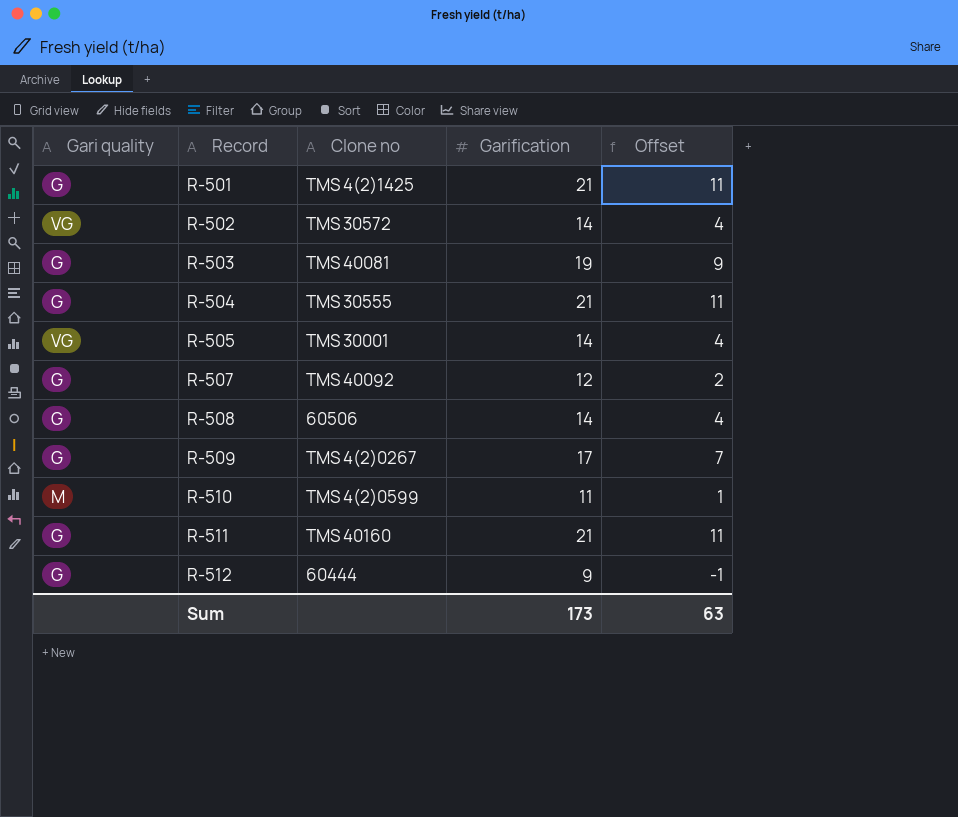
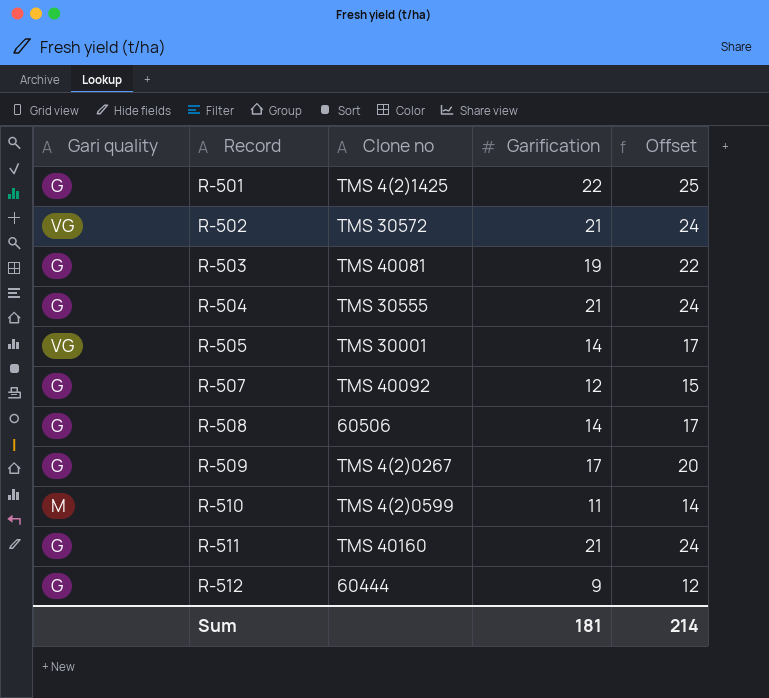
column Offset | formula: [Garification] - 10 -> [Garification] + 3
R-501 | Garification: 21 -> 22
R-502 | Garification: 14 -> 21
Sum | Garification: 173 -> 181
Sum | Offset: 63 -> 214

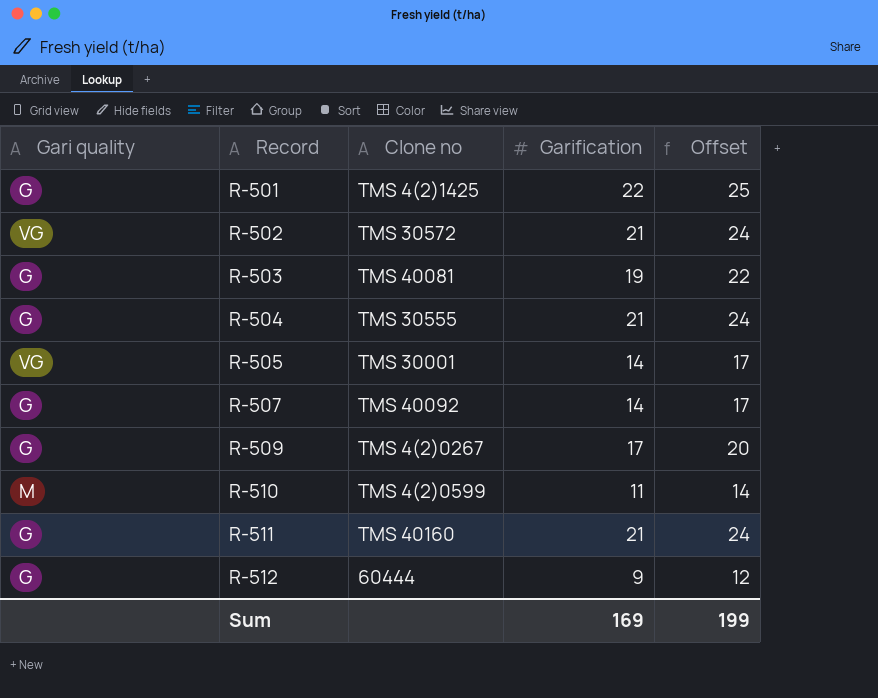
row R-508: G | 60506 | 14 | 17 -> none
R-507 | Garification: 12 -> 14
R-507 | Offset: 15 -> 17
Sum | Garification: 181 -> 169
Sum | Offset: 214 -> 199

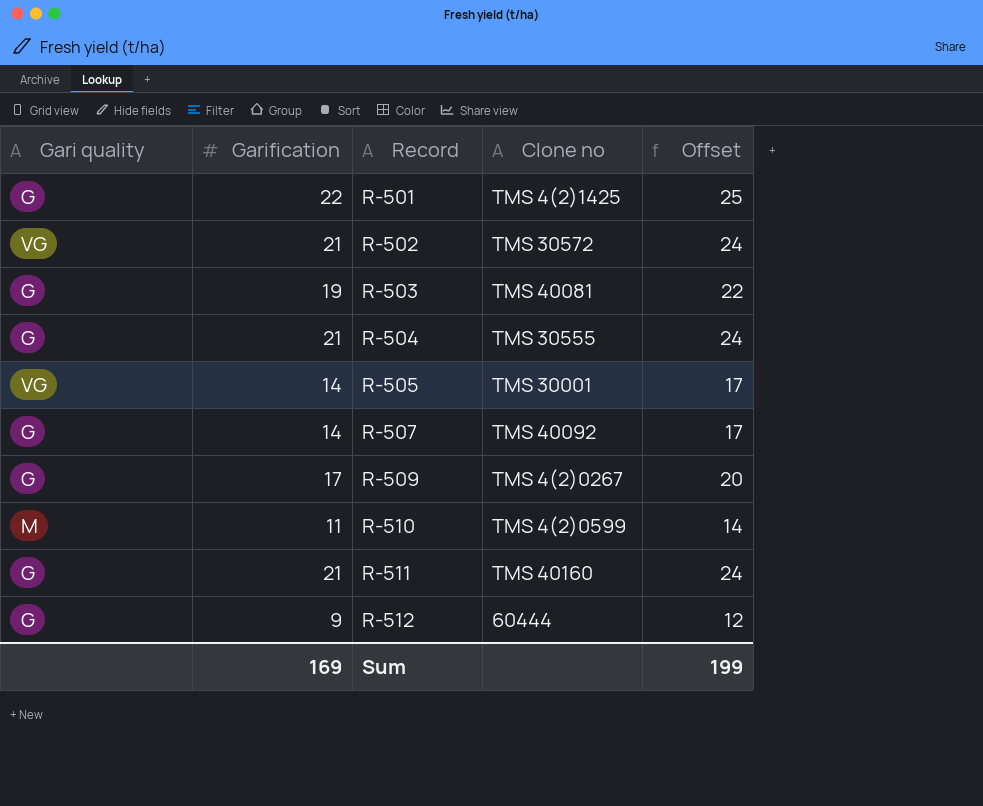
column Garification | position: 4 -> 2

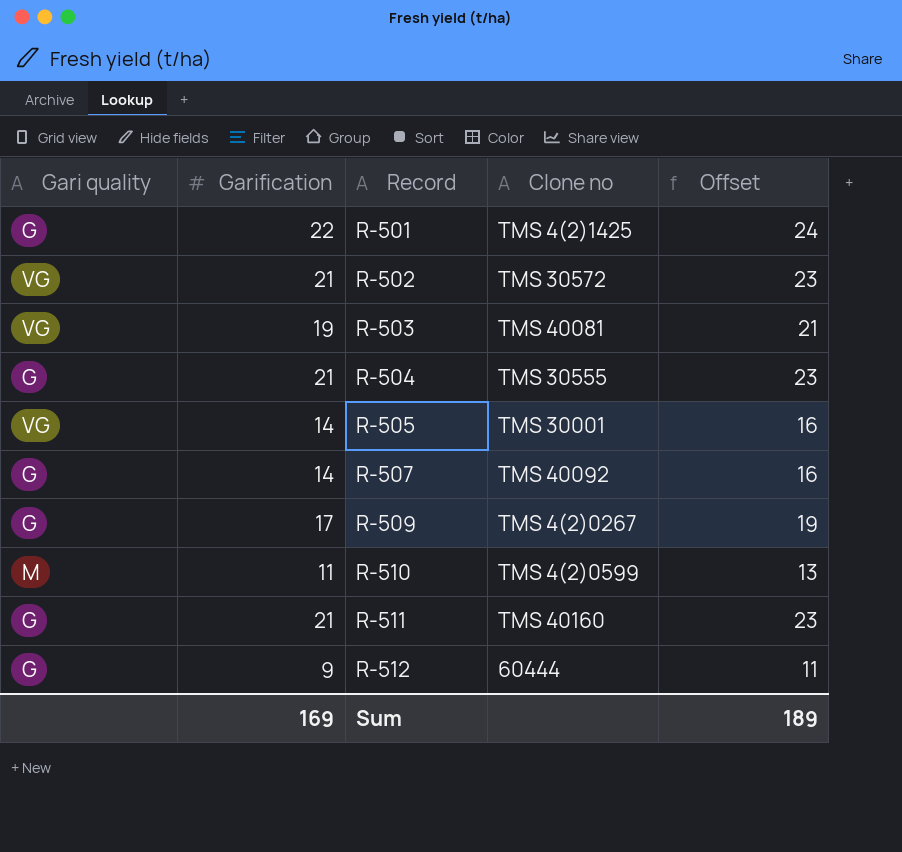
column Offset | formula: [Garification] + 3 -> [Garification] + 2
R-503 | Gari quality: G -> VG
Sum | Offset: 199 -> 189

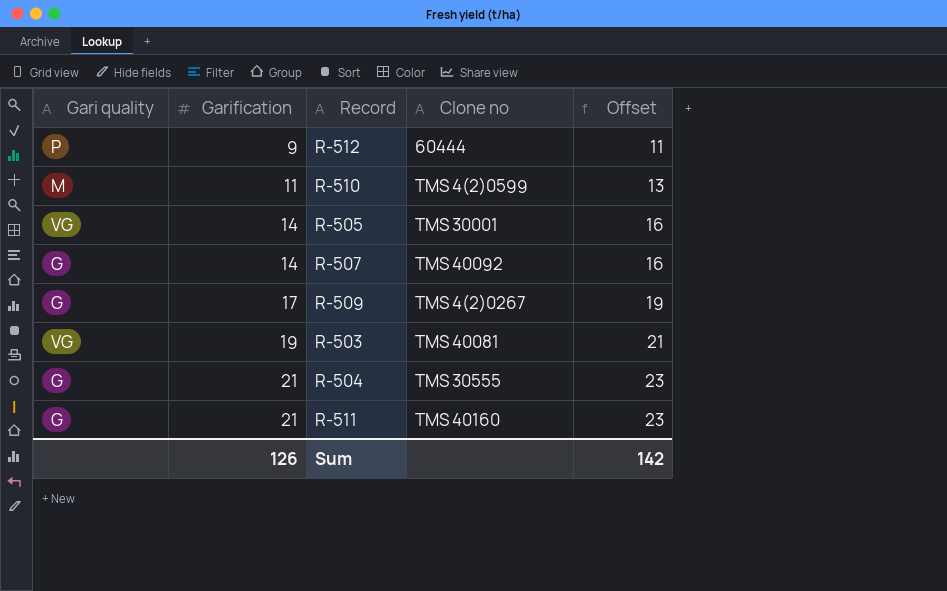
row order: Record ascending -> Garification ascending
row R-501: G | 22 | TMS 4(2)1425 | 24 -> none
row R-502: VG | 21 | TMS 30572 | 23 -> none
R-512 | Gari quality: G -> P
Sum | Garification: 169 -> 126
Sum | Offset: 189 -> 142

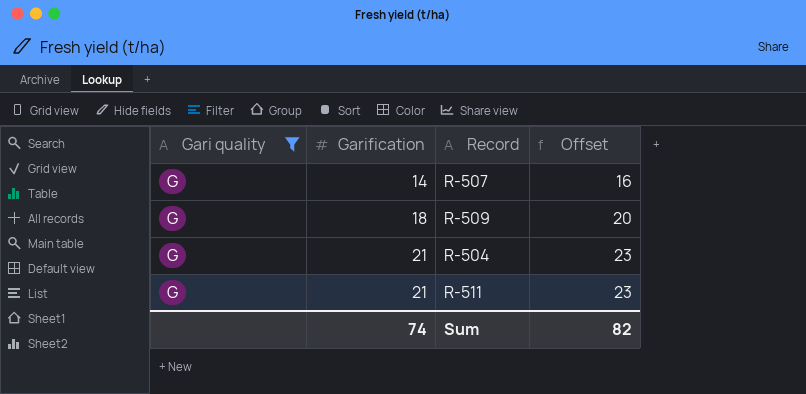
filter: none -> Gari quality = G
column Clone no | position: 4 -> none
R-509 | Garification: 17 -> 18
R-509 | Offset: 19 -> 20
Sum | Garification: 126 -> 74
Sum | Offset: 142 -> 82

